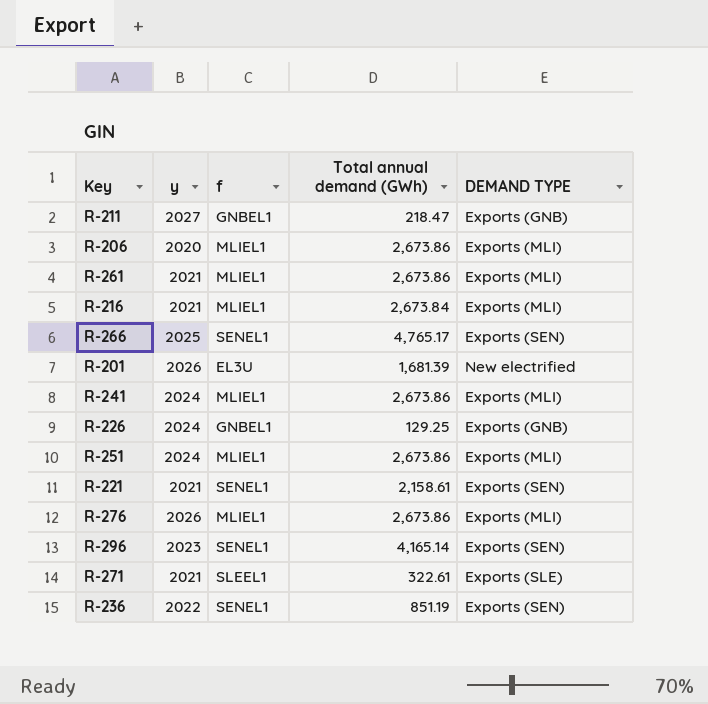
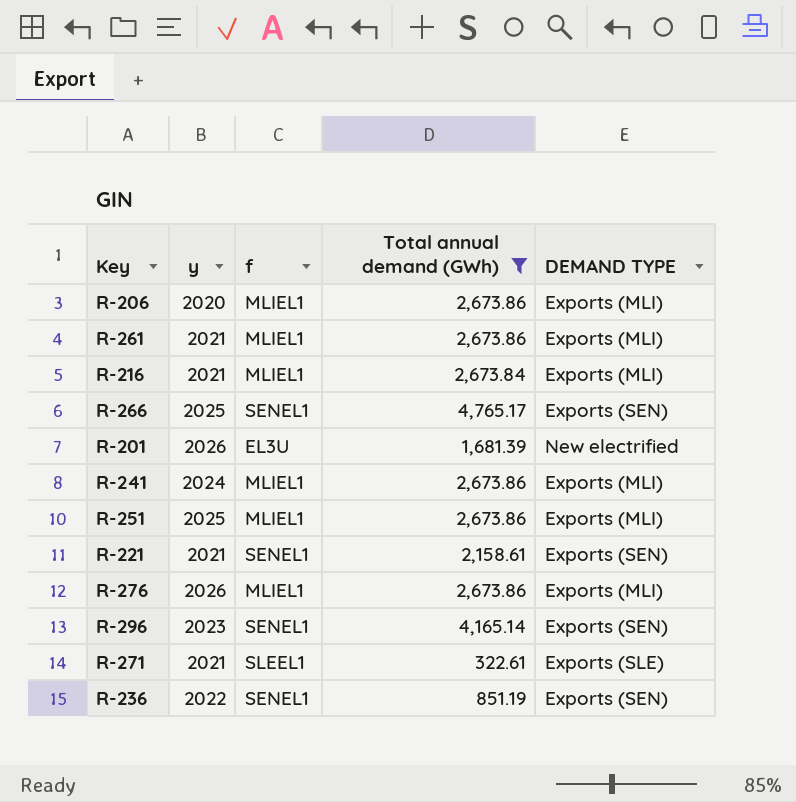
filter: none -> Total annual demand (GWh) >= 322.61
R-251 | y: 2024 -> 2025

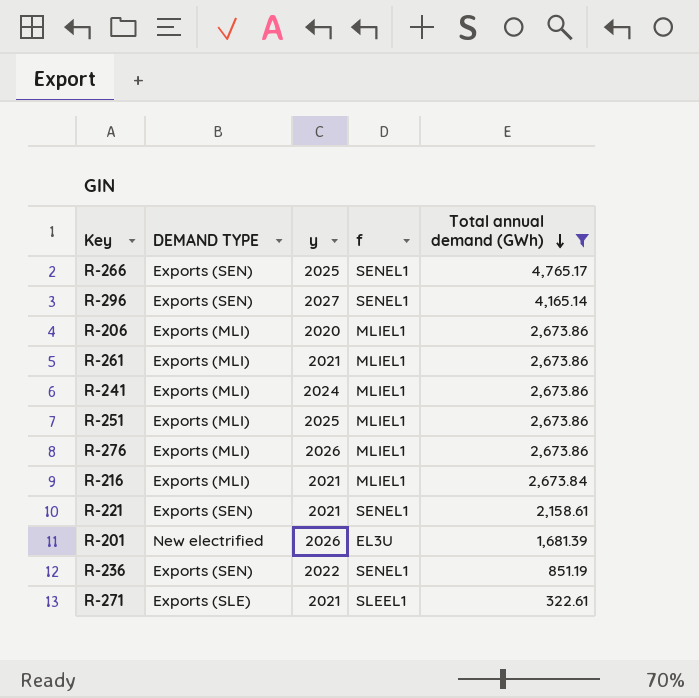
row order: none -> Total annual demand (GWh) descending
column DEMAND TYPE | position: 5 -> 2
R-296 | y: 2023 -> 2027

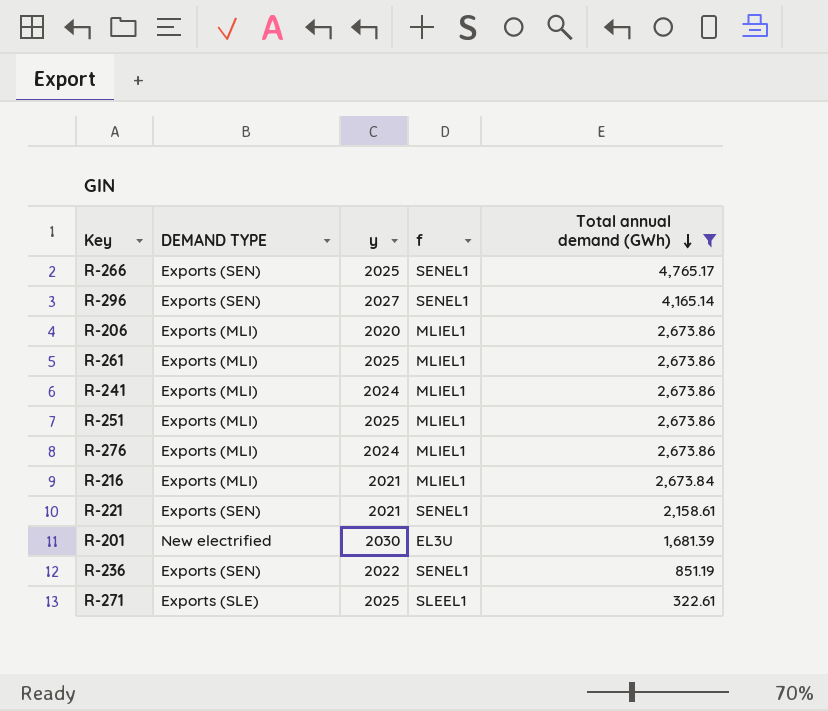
R-261 | y: 2021 -> 2025
R-276 | y: 2026 -> 2024
R-201 | y: 2026 -> 2030
R-271 | y: 2021 -> 2025

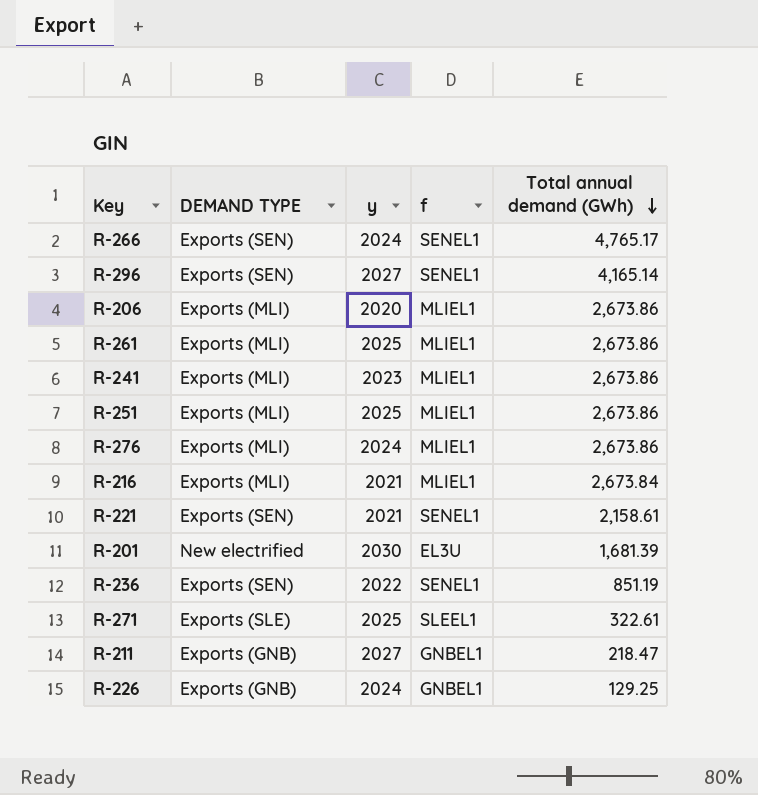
filter: Total annual demand (GWh) >= 322.61 -> none
R-266 | y: 2025 -> 2024
R-241 | y: 2024 -> 2023

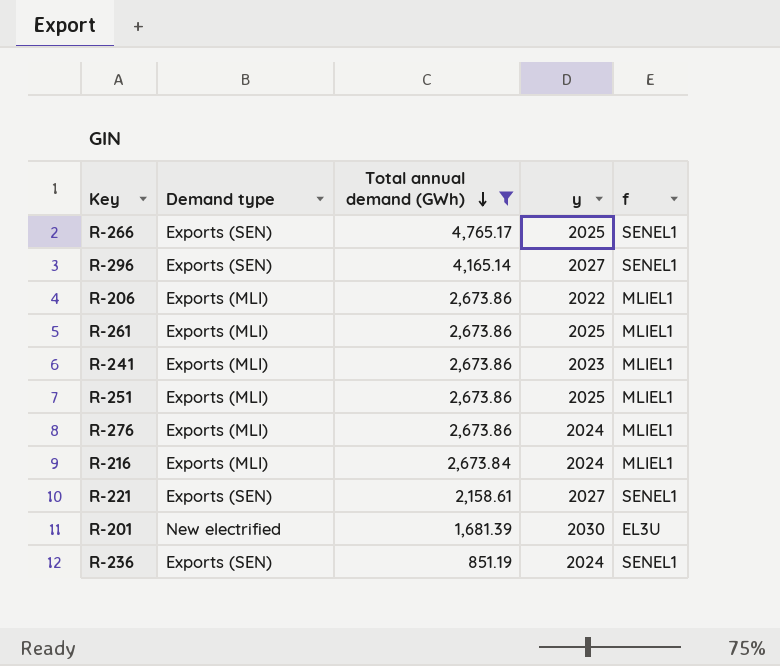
filter: none -> Total annual demand (GWh) >= 851.19
column name: DEMAND TYPE -> Demand type
column Total annual demand (GWh) | position: 5 -> 3
R-266 | y: 2024 -> 2025
R-206 | y: 2020 -> 2022
R-216 | y: 2021 -> 2024
R-221 | y: 2021 -> 2027
R-236 | y: 2022 -> 2024

